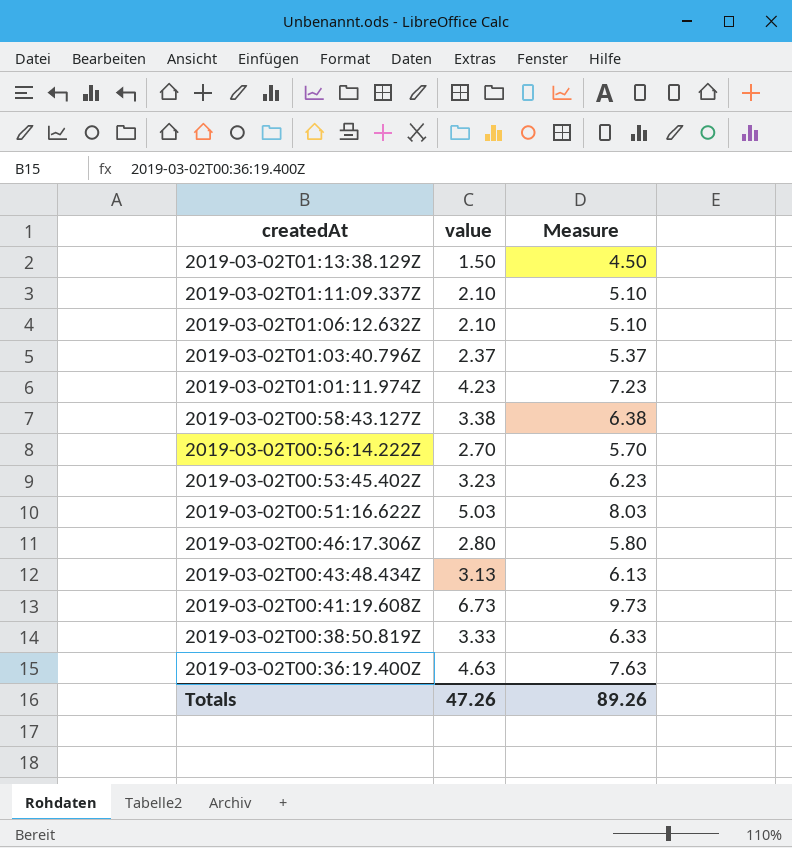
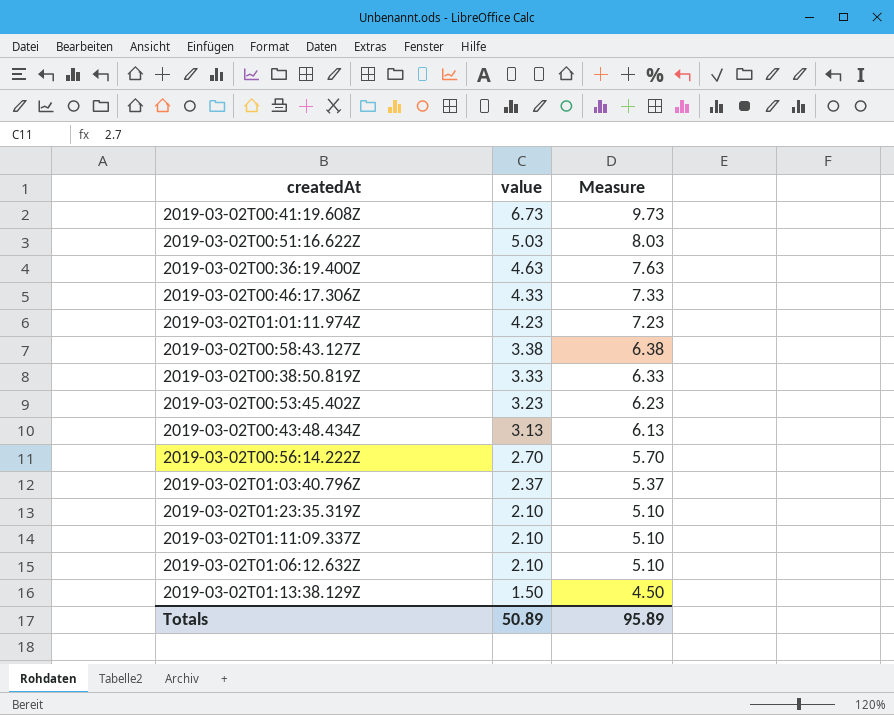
row order: createdAt descending -> value descending
2019-03-02T00:46:17.306Z | value: 2.80 -> 4.33
2019-03-02T00:46:17.306Z | Measure: 5.80 -> 7.33
row 2019-03-02T01:23:35.319Z: none -> 2.10 | 5.10
Totals | value: 47.26 -> 50.89
Totals | Measure: 89.26 -> 95.89

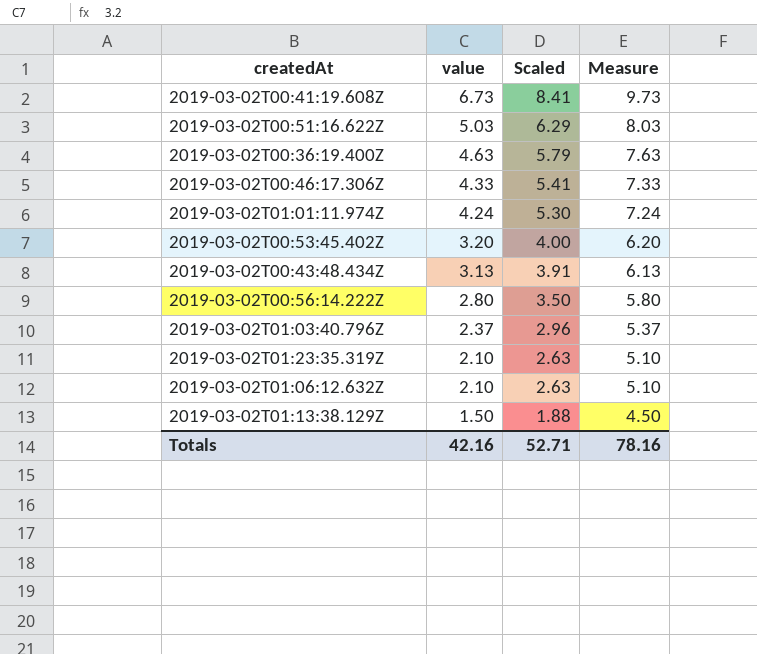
column Scaled | formula: none -> [value] * 1.25
row 2019-03-02T00:58:43.127Z: 3.38 | 6.38 -> none
row 2019-03-02T00:38:50.819Z: 3.33 | 6.33 -> none
row 2019-03-02T01:11:09.337Z: 2.10 | 5.10 -> none
2019-03-02T01:01:11.974Z | value: 4.23 -> 4.24
2019-03-02T01:01:11.974Z | Measure: 7.23 -> 7.24
2019-03-02T00:53:45.402Z | value: 3.23 -> 3.20
2019-03-02T00:53:45.402Z | Measure: 6.23 -> 6.20
2019-03-02T00:56:14.222Z | value: 2.70 -> 2.80
2019-03-02T00:56:14.222Z | Measure: 5.70 -> 5.80
Totals | value: 50.89 -> 42.16
Totals | Measure: 95.89 -> 78.16

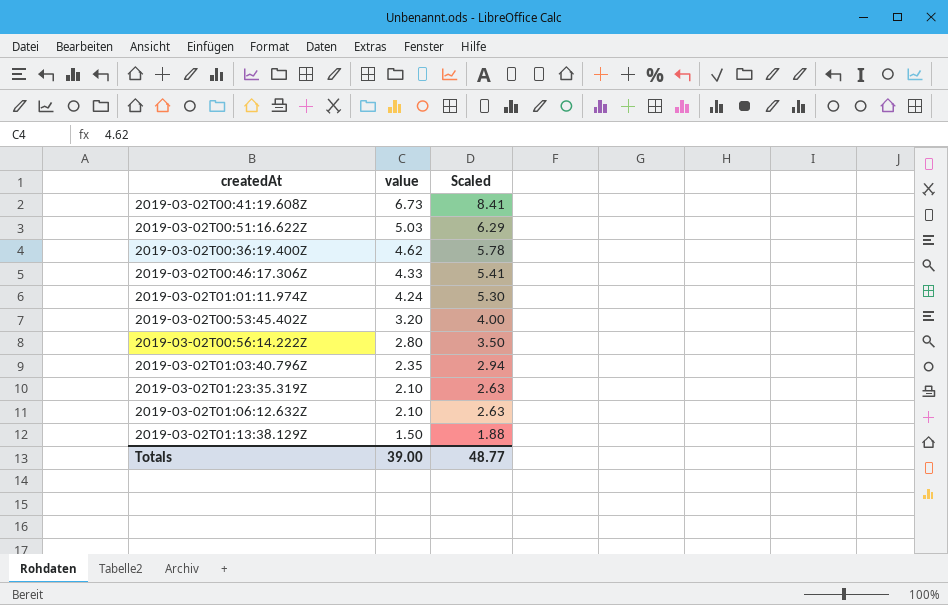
column Measure | formula: [value] + 3 -> none
row 2019-03-02T00:43:48.434Z: 3.13 | 3.91 | 6.13 -> none
2019-03-02T00:36:19.400Z | value: 4.63 -> 4.62
2019-03-02T00:36:19.400Z | Scaled: 5.79 -> 5.78
2019-03-02T01:03:40.796Z | value: 2.37 -> 2.35
2019-03-02T01:03:40.796Z | Scaled: 2.96 -> 2.94
Totals | value: 42.16 -> 39.00
Totals | Scaled: 52.71 -> 48.77

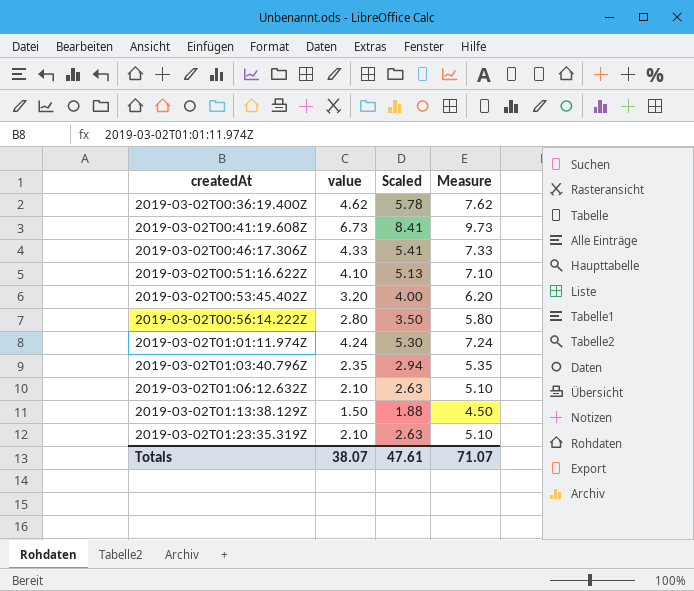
row order: value descending -> createdAt ascending
column Measure | formula: none -> [value] + 3
2019-03-02T00:51:16.622Z | value: 5.03 -> 4.10
2019-03-02T00:51:16.622Z | Scaled: 6.29 -> 5.13
Totals | value: 39.00 -> 38.07
Totals | Scaled: 48.77 -> 47.61

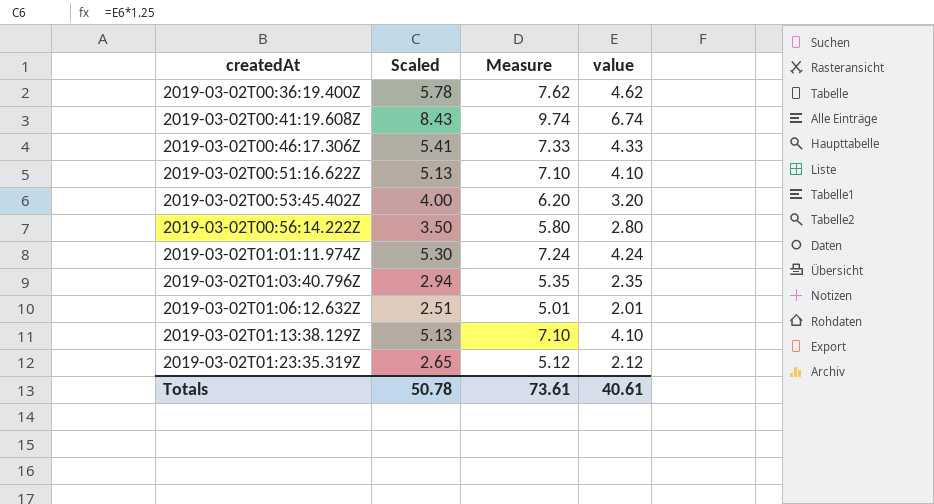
column value | position: 2 -> 4
2019-03-02T00:41:19.608Z | Scaled: 8.41 -> 8.43
2019-03-02T00:41:19.608Z | Measure: 9.73 -> 9.74
2019-03-02T00:41:19.608Z | value: 6.73 -> 6.74
2019-03-02T01:06:12.632Z | Scaled: 2.63 -> 2.51
2019-03-02T01:06:12.632Z | Measure: 5.10 -> 5.01
2019-03-02T01:06:12.632Z | value: 2.10 -> 2.01
2019-03-02T01:13:38.129Z | Scaled: 1.88 -> 5.13
2019-03-02T01:13:38.129Z | Measure: 4.50 -> 7.10
2019-03-02T01:13:38.129Z | value: 1.50 -> 4.10
2019-03-02T01:23:35.319Z | Scaled: 2.63 -> 2.65
2019-03-02T01:23:35.319Z | Measure: 5.10 -> 5.12
2019-03-02T01:23:35.319Z | value: 2.10 -> 2.12
Totals | Scaled: 47.61 -> 50.78
Totals | Measure: 71.07 -> 73.61
Totals | value: 38.07 -> 40.61

